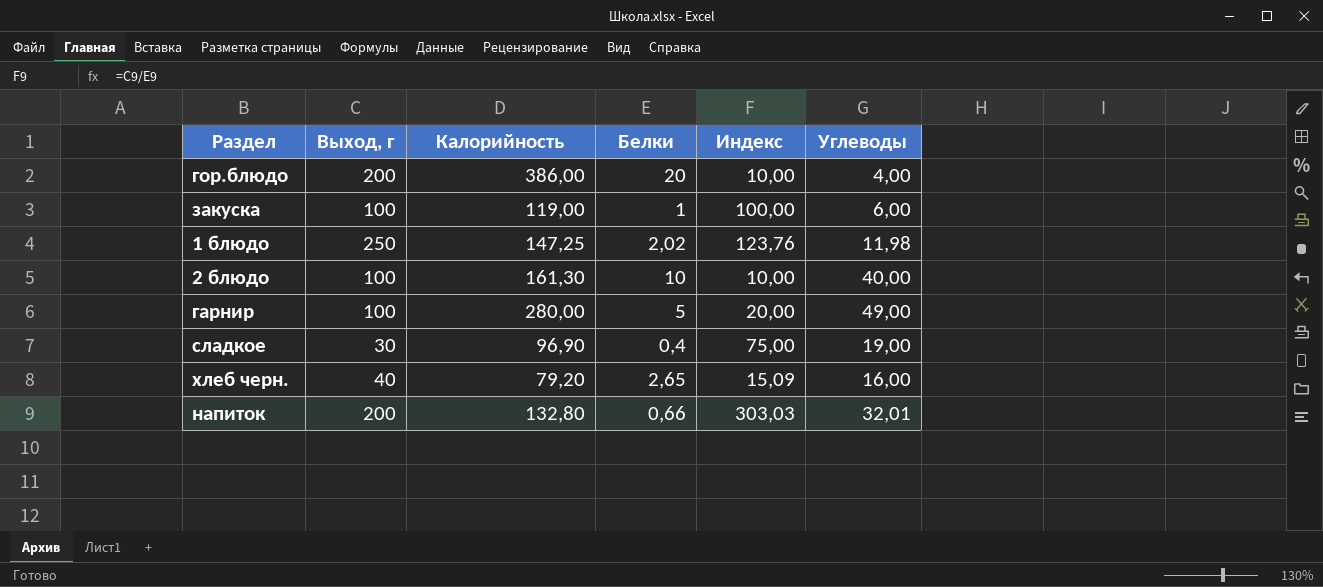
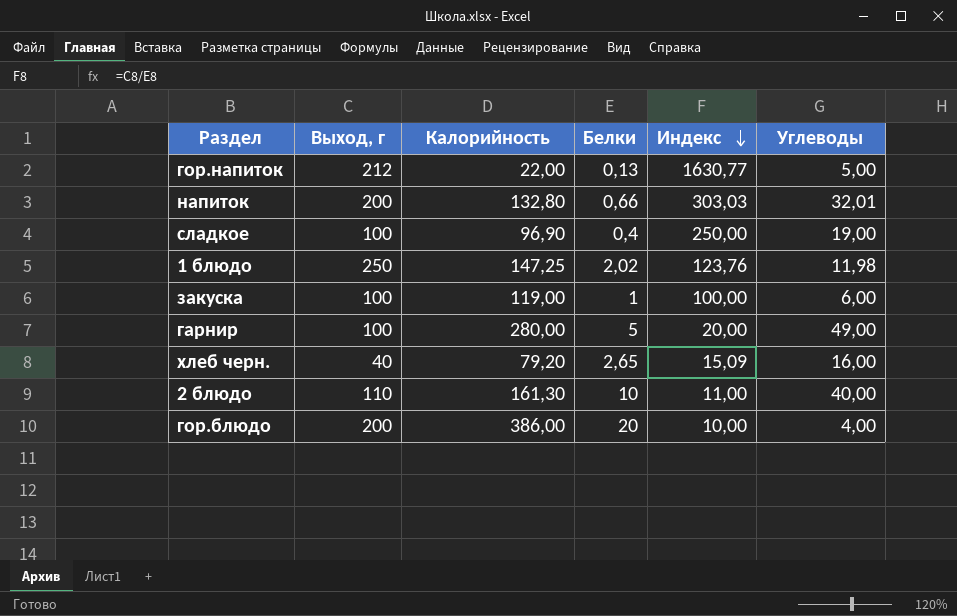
row order: none -> Индекс descending
row гор.напиток: none -> 212 | 22,00 | 0,13 | 1630,77 | 5,00
сладкое | Выход, г: 30 -> 100
сладкое | Индекс: 75,00 -> 250,00
2 блюдо | Выход, г: 100 -> 110
2 блюдо | Индекс: 10,00 -> 11,00

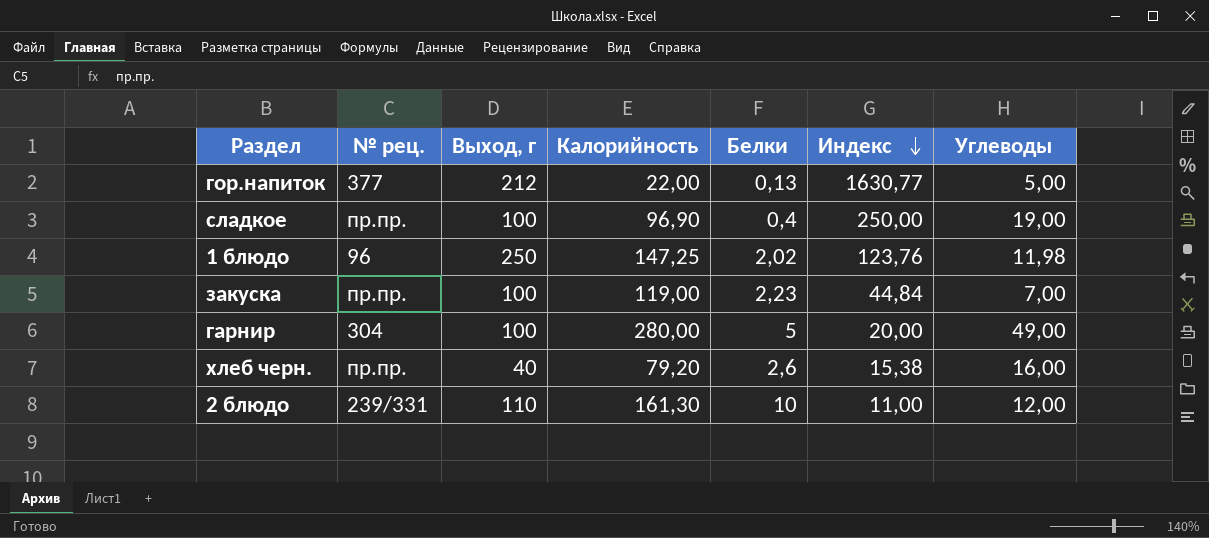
column № рец. | position: none -> 2
row напиток: 200 | 132,80 | 0,66 | 303,03 | 32,01 -> none
row гор.блюдо: 200 | 386,00 | 20 | 10,00 | 4,00 -> none
закуска | Белки: 1 -> 2,23
закуска | Индекс: 100,00 -> 44,84
закуска | Углеводы: 6,00 -> 7,00
хлеб черн. | Белки: 2,65 -> 2,6
хлеб черн. | Индекс: 15,09 -> 15,38
2 блюдо | Углеводы: 40,00 -> 12,00

